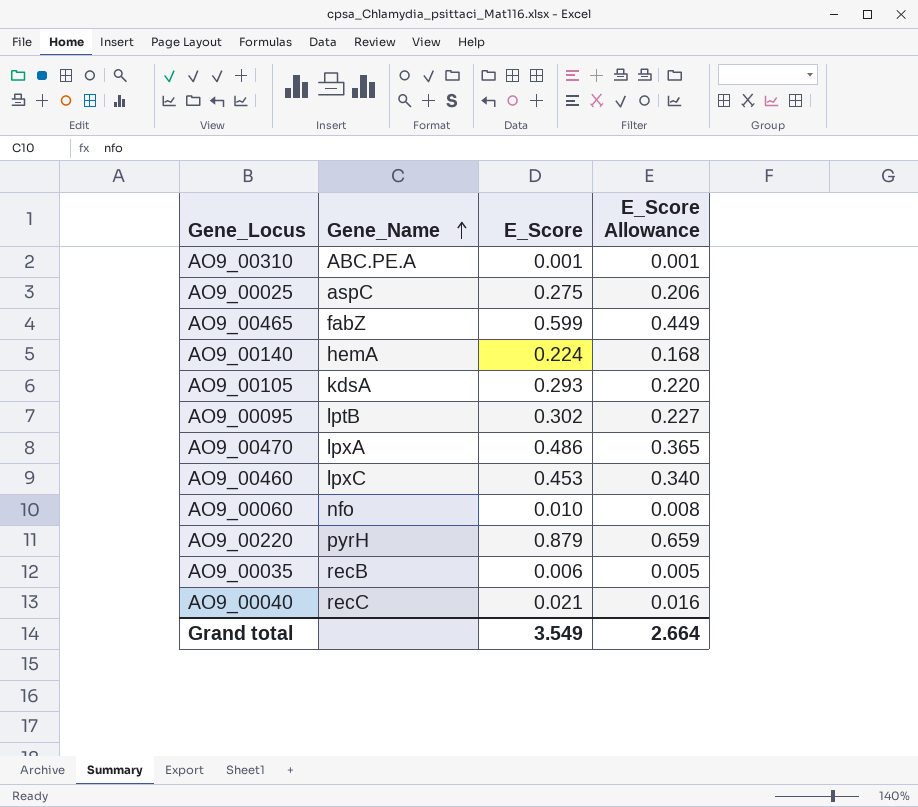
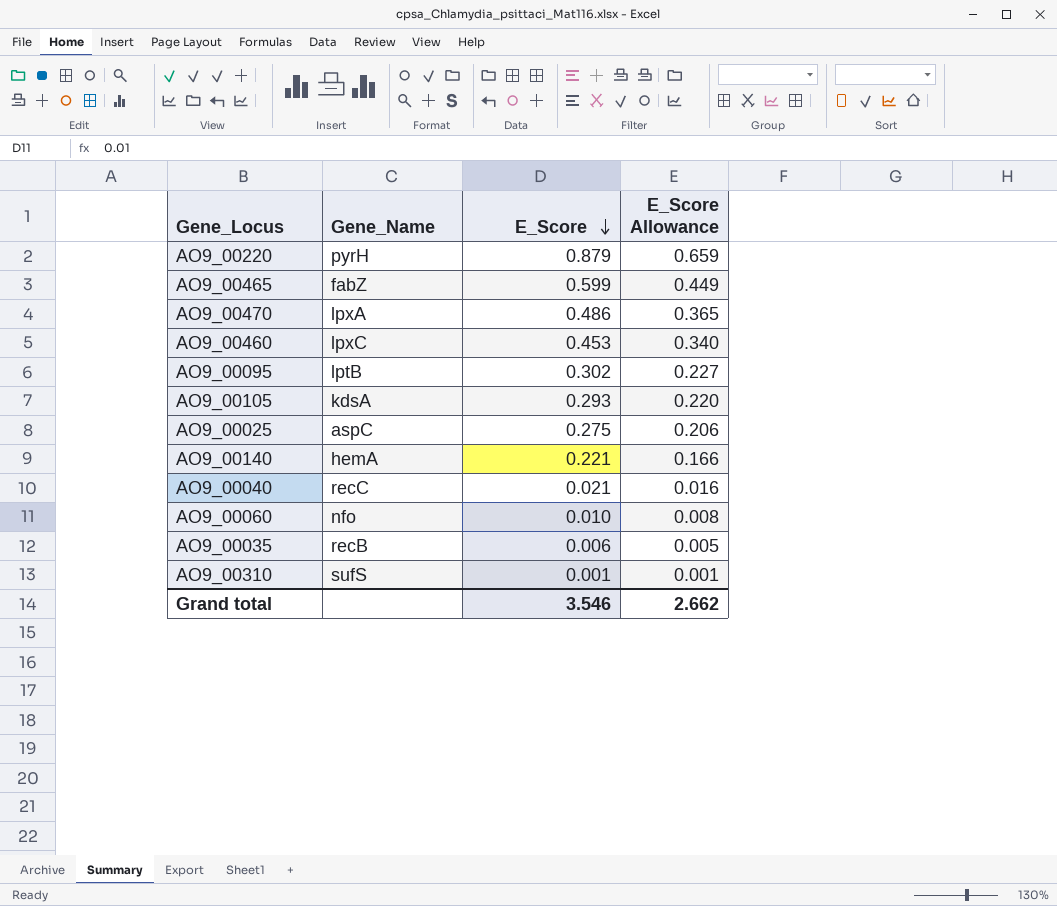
row order: Gene_Name ascending -> E_Score descending
AO9_00140 | E_Score: 0.224 -> 0.221
AO9_00140 | E_Score Allowance: 0.168 -> 0.166
AO9_00310 | Gene_Name: ABC.PE.A -> sufS
Grand total | E_Score: 3.549 -> 3.546
Grand total | E_Score Allowance: 2.664 -> 2.662

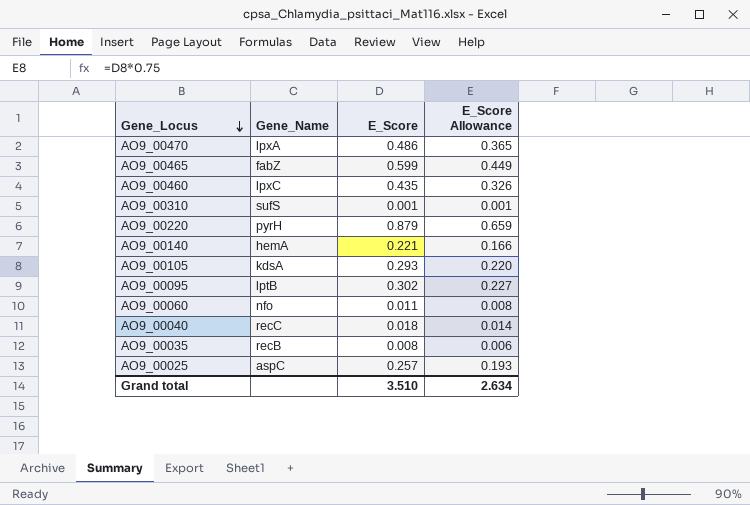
row order: E_Score descending -> Gene_Locus descending
AO9_00460 | E_Score: 0.453 -> 0.435
AO9_00460 | E_Score Allowance: 0.340 -> 0.326
AO9_00060 | E_Score: 0.010 -> 0.011
AO9_00040 | E_Score: 0.021 -> 0.018
AO9_00040 | E_Score Allowance: 0.016 -> 0.014
AO9_00035 | E_Score: 0.006 -> 0.008
AO9_00035 | E_Score Allowance: 0.005 -> 0.006
AO9_00025 | E_Score: 0.275 -> 0.257
AO9_00025 | E_Score Allowance: 0.206 -> 0.193
Grand total | E_Score: 3.546 -> 3.510
Grand total | E_Score Allowance: 2.662 -> 2.634

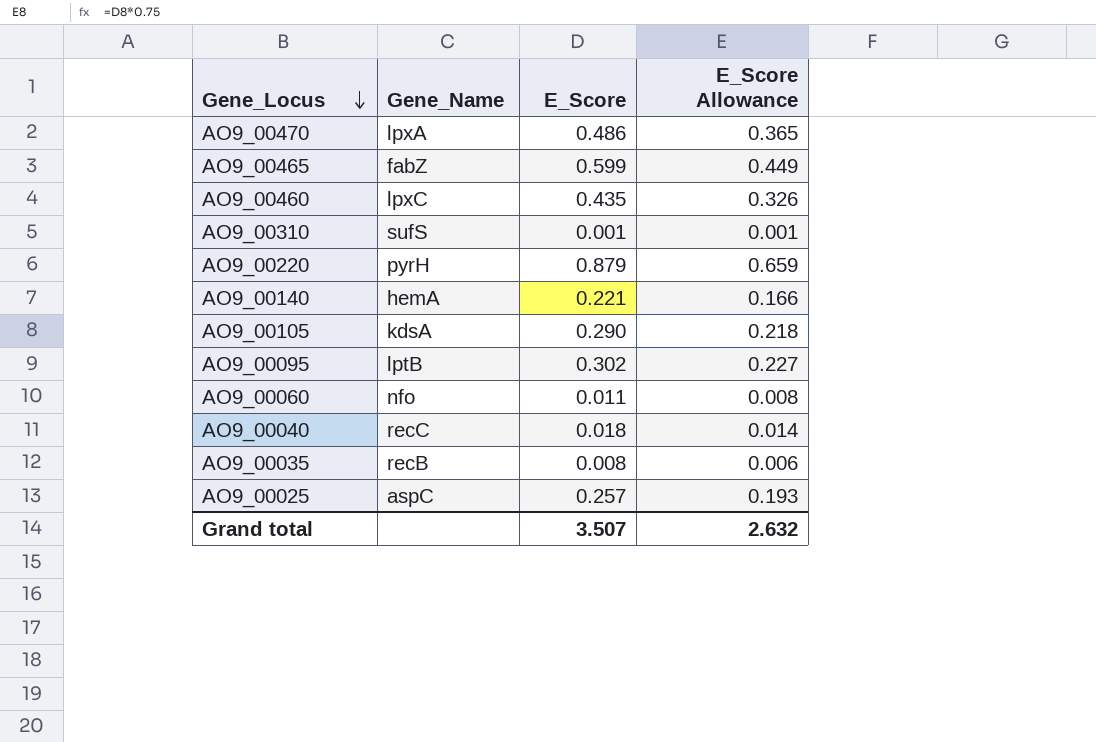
AO9_00105 | E_Score: 0.293 -> 0.290
AO9_00105 | E_Score Allowance: 0.220 -> 0.218
Grand total | E_Score: 3.510 -> 3.507
Grand total | E_Score Allowance: 2.634 -> 2.632

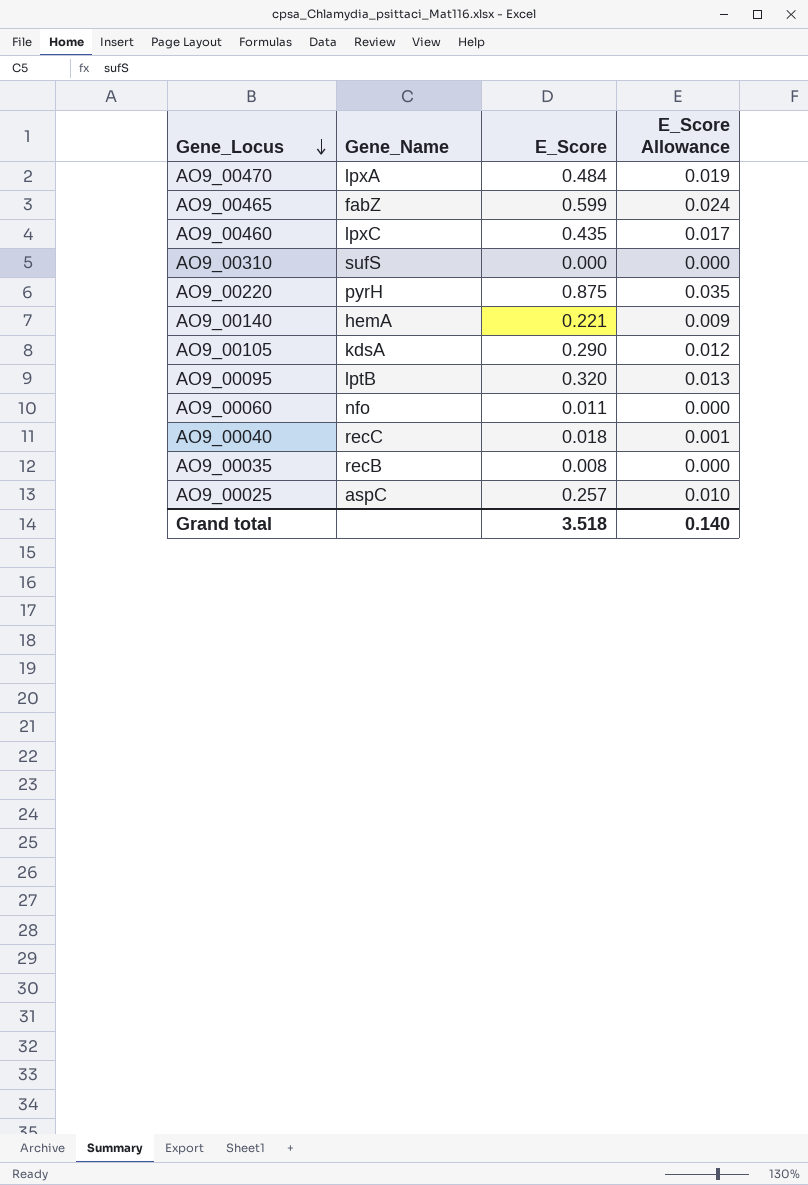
column E_Score Allowance | formula: [E_Score] * 0.75 -> [E_Score] * 0.04
AO9_00470 | E_Score: 0.486 -> 0.484
AO9_00310 | E_Score: 0.001 -> 0.000
AO9_00220 | E_Score: 0.879 -> 0.875
AO9_00095 | E_Score: 0.302 -> 0.320
Grand total | E_Score: 3.507 -> 3.518
Grand total | E_Score Allowance: 2.632 -> 0.140

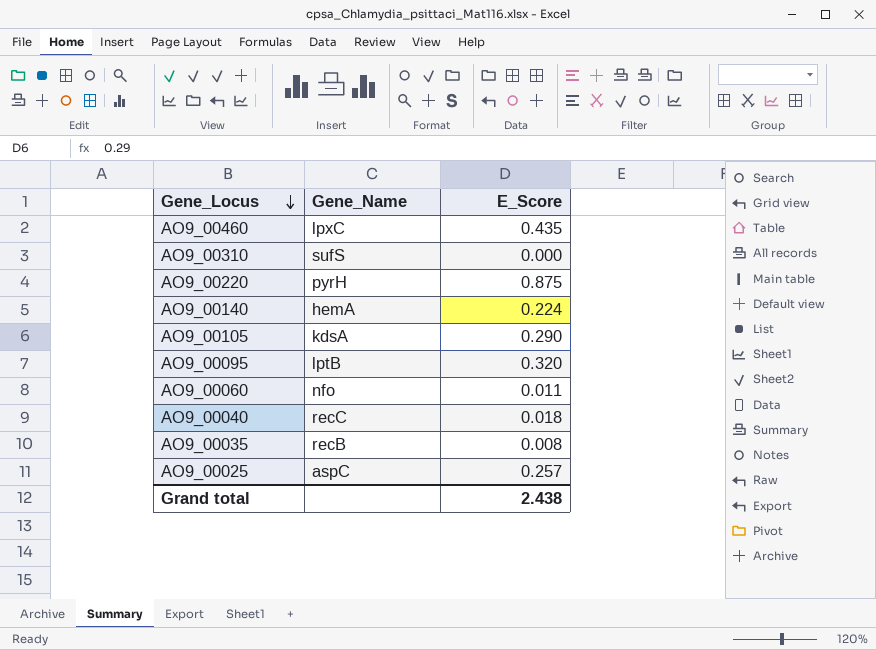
column E_Score Allowance | formula: [E_Score] * 0.04 -> none
row AO9_00470: lpxA | 0.484 | 0.019 -> none
row AO9_00465: fabZ | 0.599 | 0.024 -> none
AO9_00140 | E_Score: 0.221 -> 0.224
Grand total | E_Score: 3.518 -> 2.438

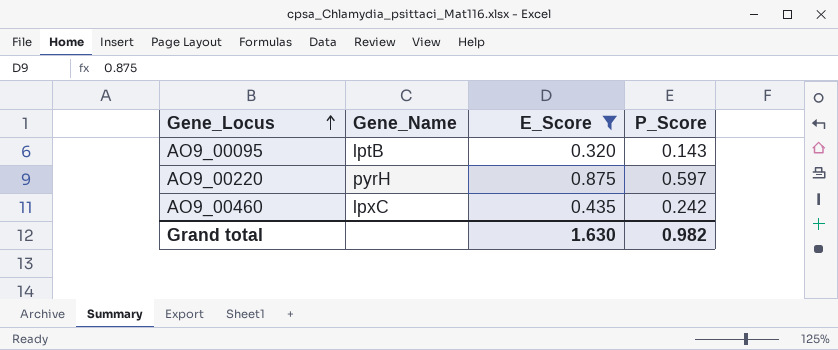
filter: none -> E_Score >= 0.320
row order: Gene_Locus descending -> Gene_Locus ascending
column P_Score | position: none -> 4
Grand total | E_Score: 2.438 -> 1.630

